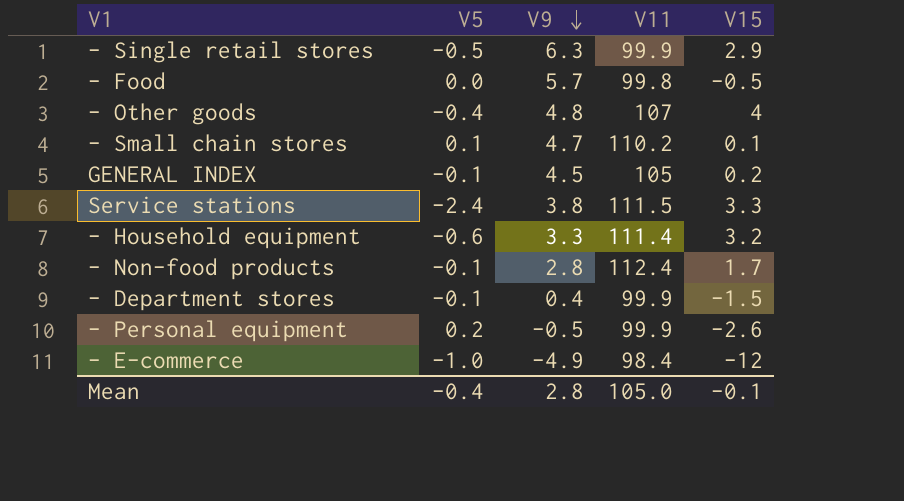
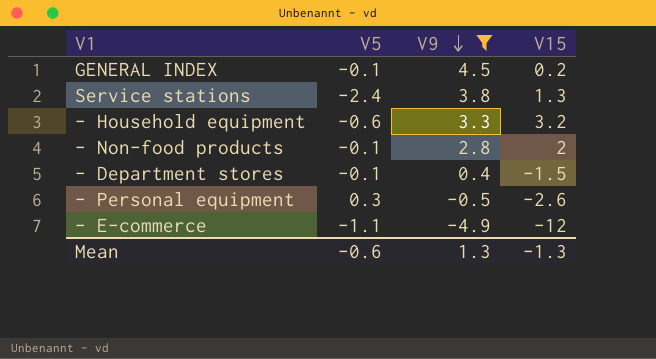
filter: none -> V9 <= 4.5
column V11 | position: 4 -> none
Service stations | V15: 3.3 -> 1.3
- Non-food products | V15: 1.7 -> 2
- Personal equipment | V5: 0.2 -> 0.3
- E-commerce | V5: -1.0 -> -1.1
Mean | V5: -0.4 -> -0.6
Mean | V9: 2.8 -> 1.3
Mean | V15: -0.1 -> -1.3

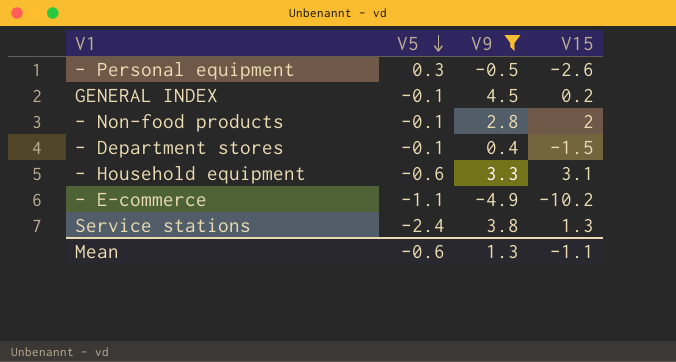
row order: V9 descending -> V5 descending
- Household equipment | V15: 3.2 -> 3.1
- E-commerce | V15: -12 -> -10.2
Mean | V15: -1.3 -> -1.1

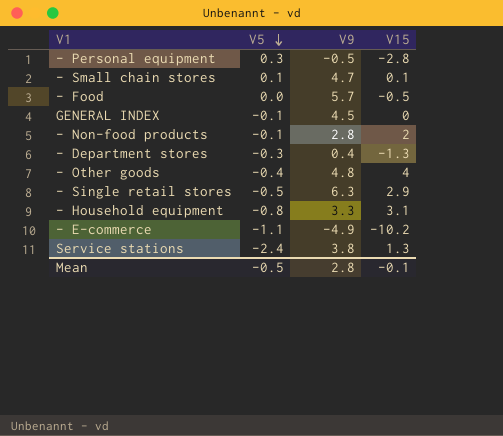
filter: V9 <= 4.5 -> none
- Personal equipment | V15: -2.6 -> -2.8
GENERAL INDEX | V15: 0.2 -> 0
- Department stores | V5: -0.1 -> -0.3
- Department stores | V15: -1.5 -> -1.3
- Household equipment | V5: -0.6 -> -0.8
Mean | V5: -0.6 -> -0.5
Mean | V9: 1.3 -> 2.8
Mean | V15: -1.1 -> -0.1

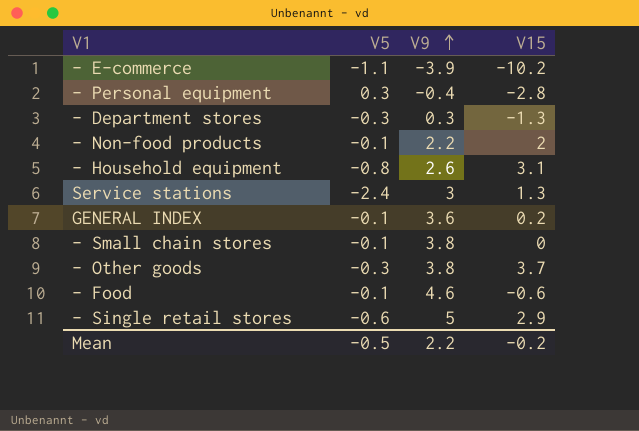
row order: V5 descending -> V9 ascending
- E-commerce | V9: -4.9 -> -3.9
- Personal equipment | V9: -0.5 -> -0.4
- Department stores | V9: 0.4 -> 0.3
- Non-food products | V9: 2.8 -> 2.2
- Household equipment | V9: 3.3 -> 2.6
Service stations | V9: 3.8 -> 3
GENERAL INDEX | V9: 4.5 -> 3.6
GENERAL INDEX | V15: 0 -> 0.2
- Small chain stores | V5: 0.1 -> -0.1
- Small chain stores | V9: 4.7 -> 3.8
- Small chain stores | V15: 0.1 -> 0
- Other goods | V5: -0.4 -> -0.3
- Other goods | V9: 4.8 -> 3.8
- Other goods | V15: 4 -> 3.7
- Food | V5: 0.0 -> -0.1
- Food | V9: 5.7 -> 4.6
- Food | V15: -0.5 -> -0.6
- Single retail stores | V5: -0.5 -> -0.6
- Single retail stores | V9: 6.3 -> 5
Mean | V9: 2.8 -> 2.2
Mean | V15: -0.1 -> -0.2

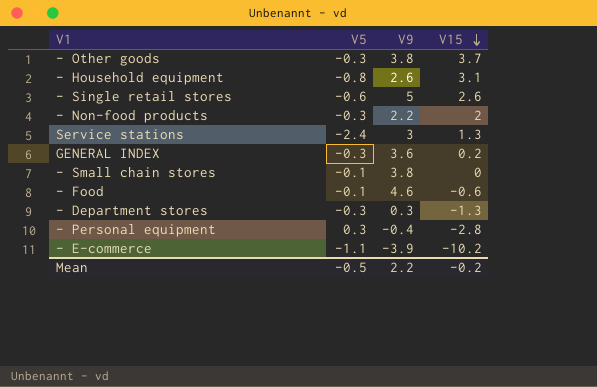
row order: V9 ascending -> V15 descending
- Single retail stores | V15: 2.9 -> 2.6
- Non-food products | V5: -0.1 -> -0.3
GENERAL INDEX | V5: -0.1 -> -0.3

